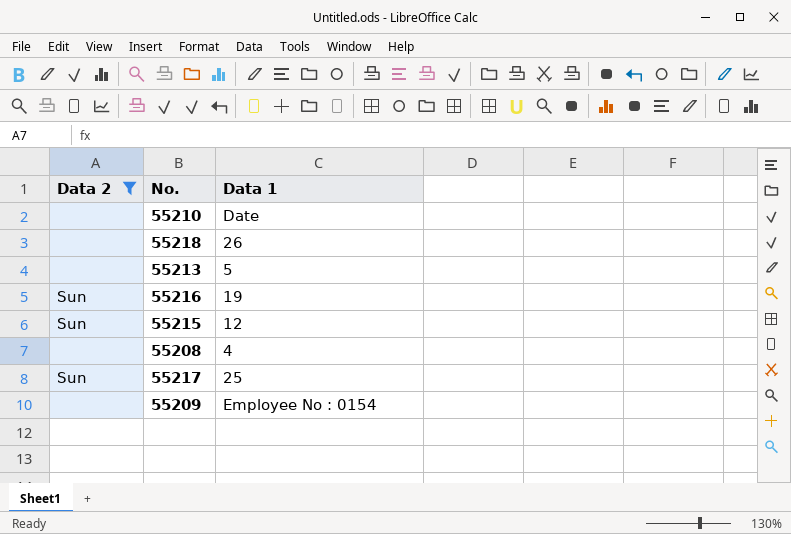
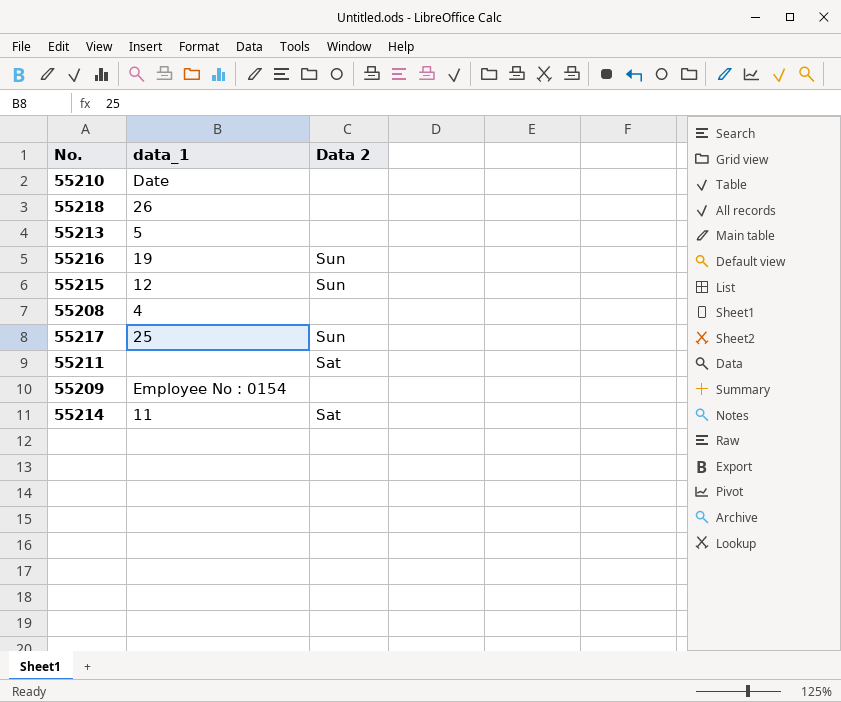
filter: Data 2 != Sat -> none
column name: Data 1 -> data_1
column Data 2 | position: 1 -> 3

